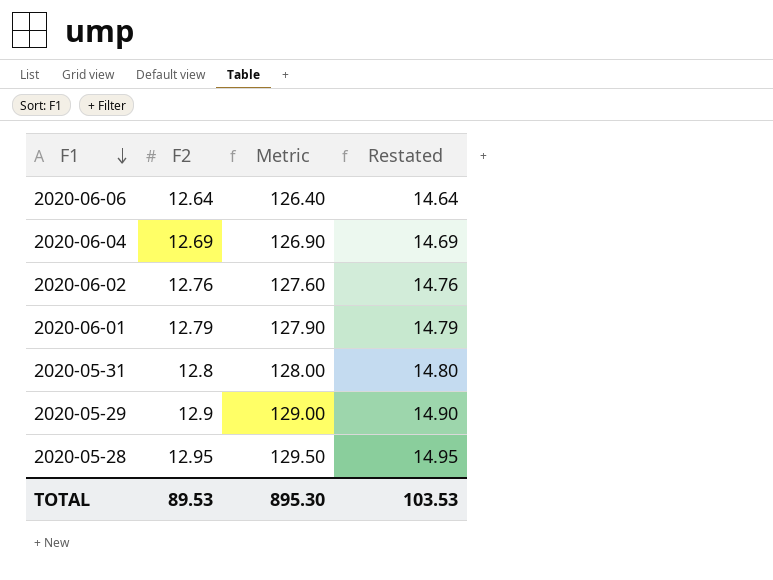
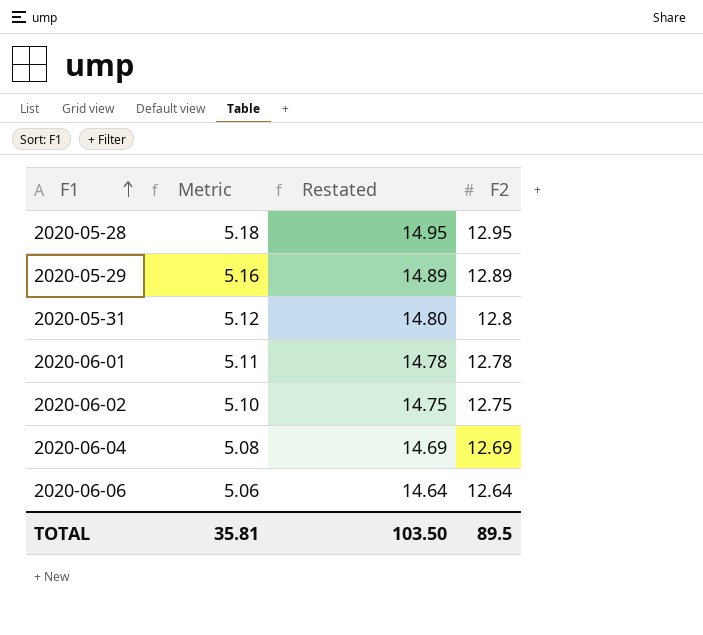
row order: F1 descending -> F1 ascending
column Metric | formula: [F2] * 10 -> [F2] * 0.4
column F2 | position: 2 -> 4
2020-05-29 | Restated: 14.90 -> 14.89
2020-05-29 | F2: 12.9 -> 12.89
2020-06-01 | Restated: 14.79 -> 14.78
2020-06-01 | F2: 12.79 -> 12.78
2020-06-02 | Restated: 14.76 -> 14.75
2020-06-02 | F2: 12.76 -> 12.75
TOTAL | Metric: 895.30 -> 35.81
TOTAL | Restated: 103.53 -> 103.50
TOTAL | F2: 89.53 -> 89.5

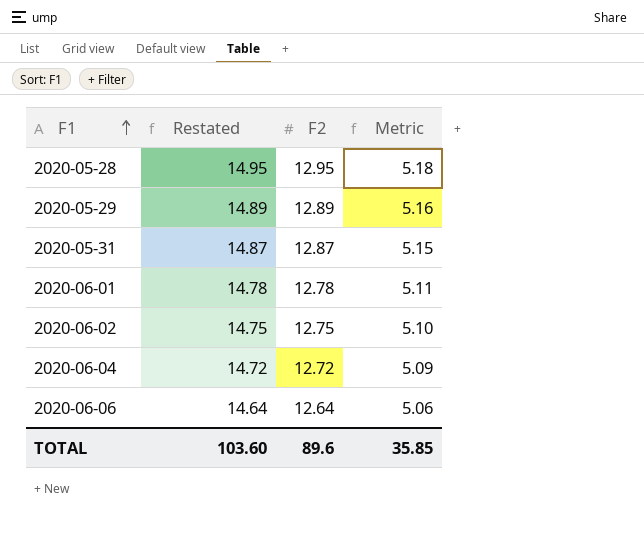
column Metric | position: 2 -> 4
2020-05-31 | Restated: 14.80 -> 14.87
2020-05-31 | F2: 12.8 -> 12.87
2020-05-31 | Metric: 5.12 -> 5.15
2020-06-04 | Restated: 14.69 -> 14.72
2020-06-04 | F2: 12.69 -> 12.72
2020-06-04 | Metric: 5.08 -> 5.09
TOTAL | Restated: 103.50 -> 103.60
TOTAL | F2: 89.5 -> 89.6
TOTAL | Metric: 35.81 -> 35.85

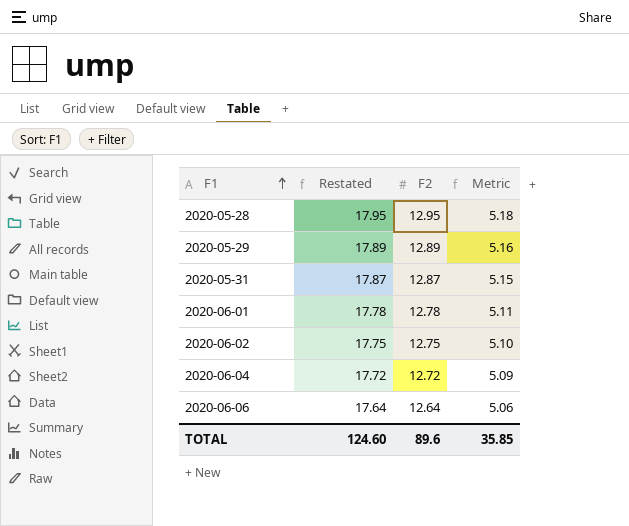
column Restated | formula: [F2] + 2 -> [F2] + 5
TOTAL | Restated: 103.60 -> 124.60

